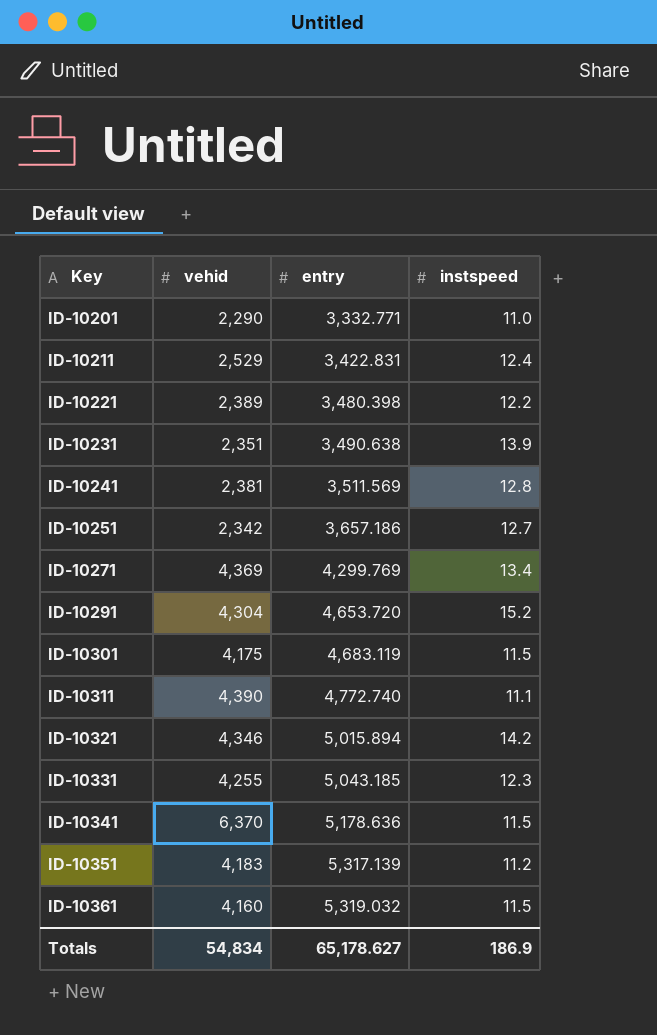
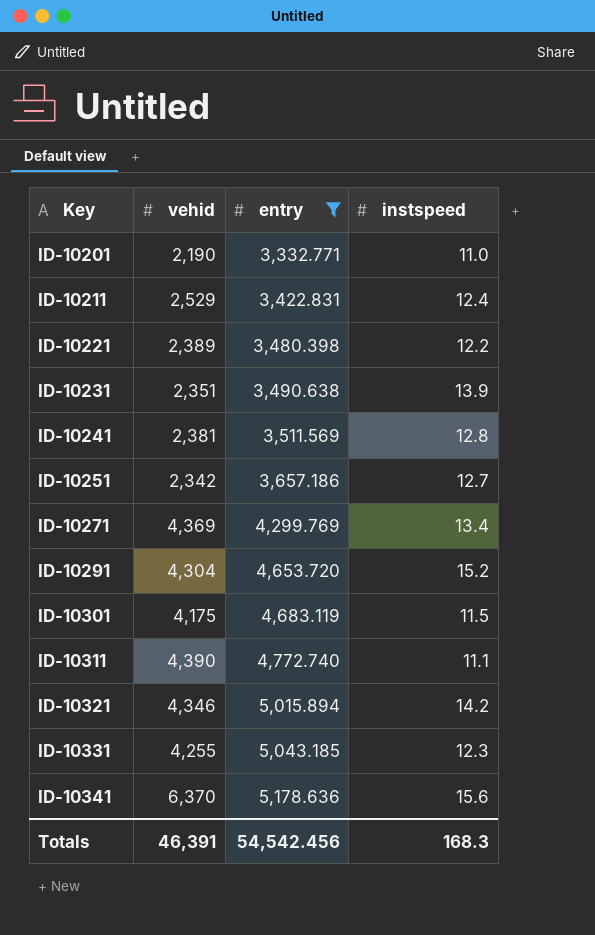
filter: none -> entry <= 5,178.636
ID-10201 | vehid: 2,290 -> 2,190
ID-10341 | instspeed: 11.5 -> 15.6
Totals | vehid: 54,834 -> 46,391
Totals | entry: 65,178.627 -> 54,542.456
Totals | instspeed: 186.9 -> 168.3

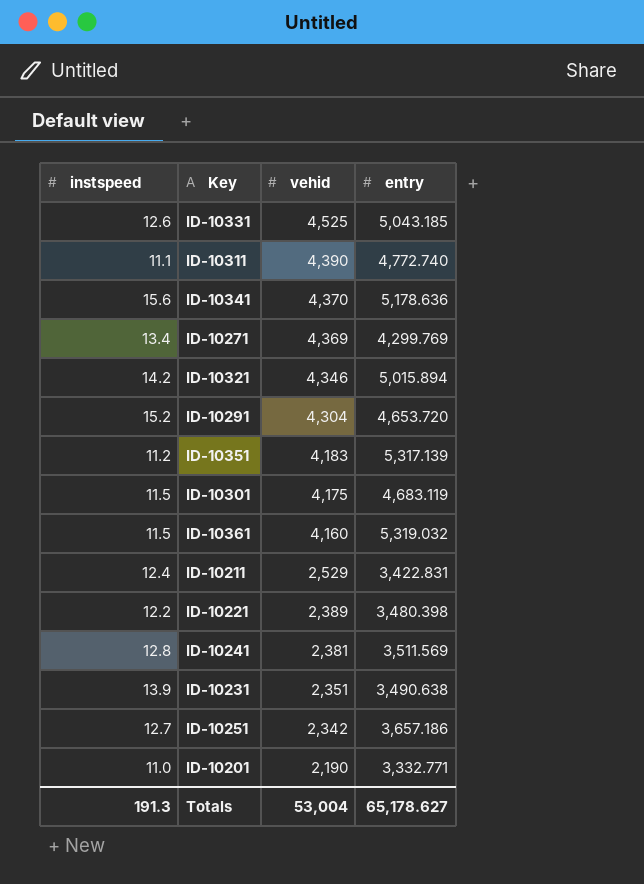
filter: entry <= 5,178.636 -> none
row order: Key ascending -> vehid descending
column instspeed | position: 4 -> 1
ID-10331 | instspeed: 12.3 -> 12.6
ID-10331 | vehid: 4,255 -> 4,525
ID-10341 | vehid: 6,370 -> 4,370
Totals | instspeed: 168.3 -> 191.3
Totals | vehid: 46,391 -> 53,004
Totals | entry: 54,542.456 -> 65,178.627

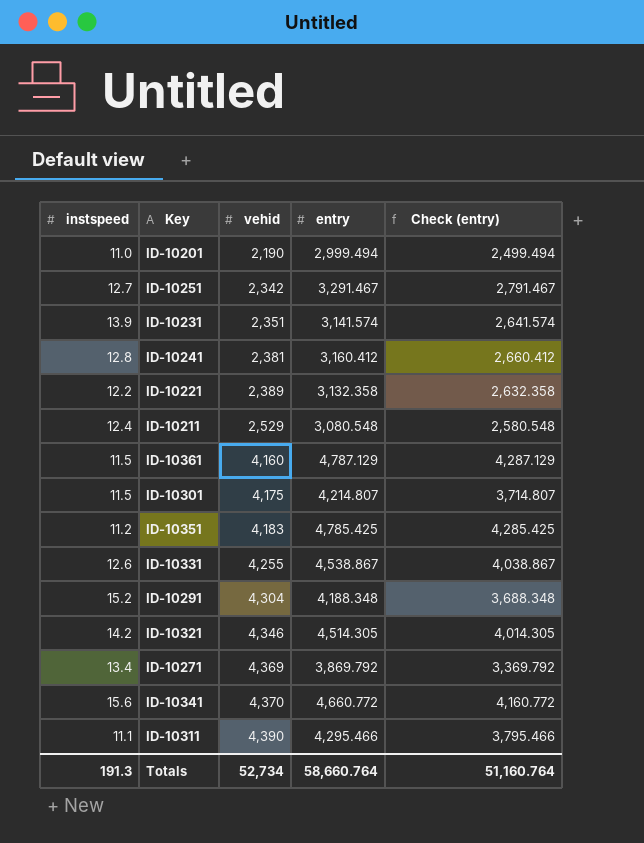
row order: vehid descending -> vehid ascending
column Check (entry) | formula: none -> [entry] - 500
ID-10201 | entry: 3,332.771 -> 2,999.494
ID-10251 | entry: 3,657.186 -> 3,291.467
ID-10231 | entry: 3,490.638 -> 3,141.574
ID-10241 | entry: 3,511.569 -> 3,160.412
ID-10221 | entry: 3,480.398 -> 3,132.358
ID-10211 | entry: 3,422.831 -> 3,080.548
ID-10361 | entry: 5,319.032 -> 4,787.129
ID-10301 | entry: 4,683.119 -> 4,214.807
ID-10351 | entry: 5,317.139 -> 4,785.425
ID-10331 | vehid: 4,525 -> 4,255
ID-10331 | entry: 5,043.185 -> 4,538.867
ID-10291 | entry: 4,653.720 -> 4,188.348
ID-10321 | entry: 5,015.894 -> 4,514.305
ID-10271 | entry: 4,299.769 -> 3,869.792
ID-10341 | entry: 5,178.636 -> 4,660.772
ID-10311 | entry: 4,772.740 -> 4,295.466
Totals | vehid: 53,004 -> 52,734
Totals | entry: 65,178.627 -> 58,660.764

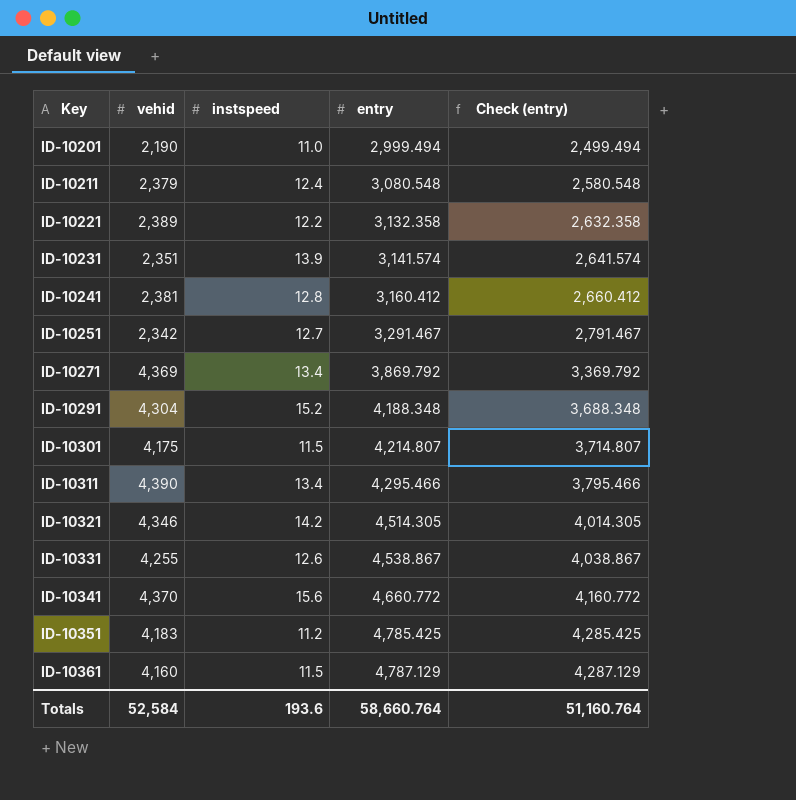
row order: vehid ascending -> Key ascending
column instspeed | position: 1 -> 3
ID-10211 | vehid: 2,529 -> 2,379
ID-10311 | instspeed: 11.1 -> 13.4
Totals | vehid: 52,734 -> 52,584
Totals | instspeed: 191.3 -> 193.6

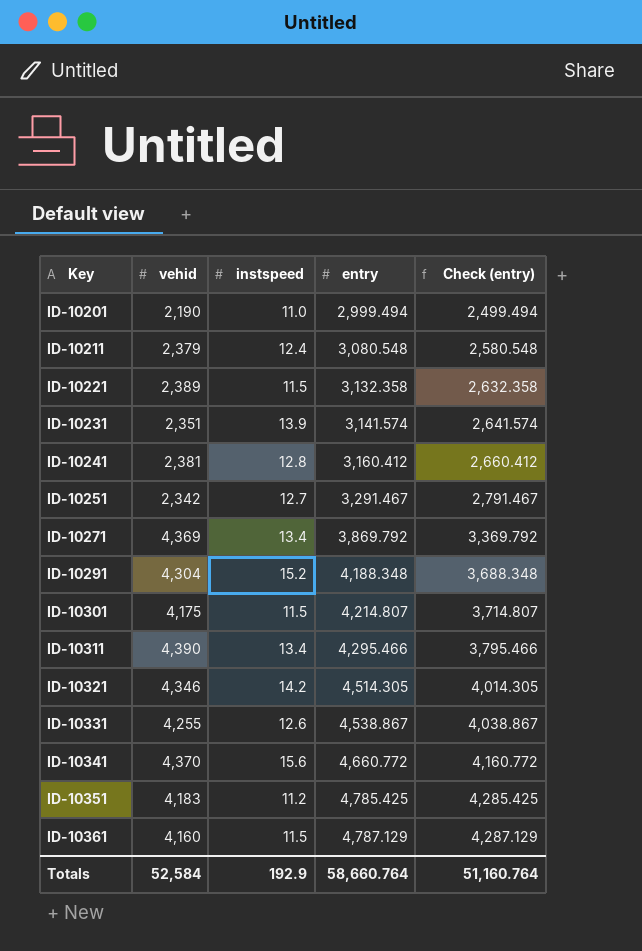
ID-10221 | instspeed: 12.2 -> 11.5
Totals | instspeed: 193.6 -> 192.9

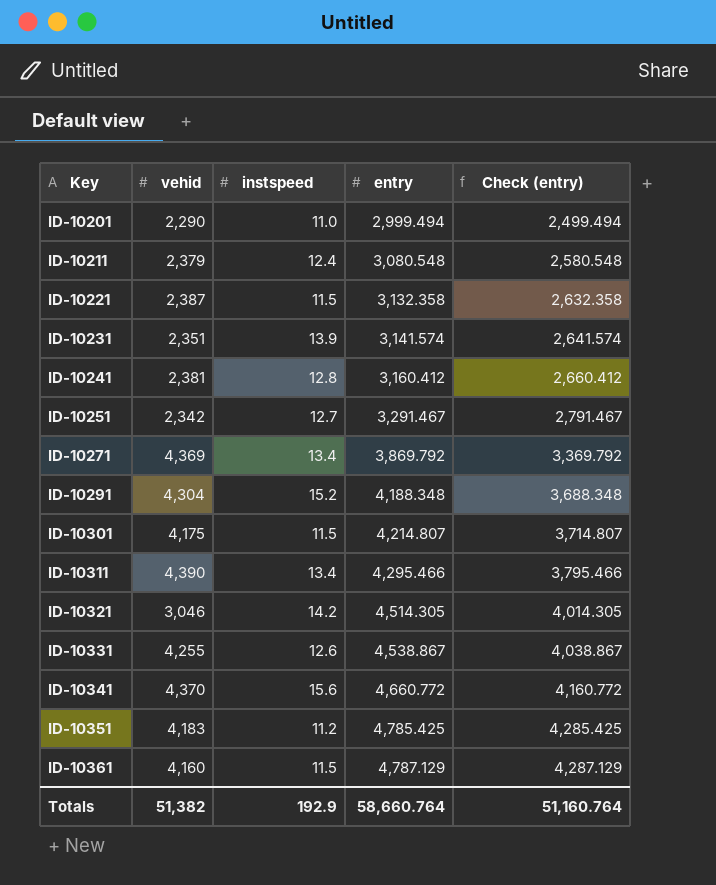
ID-10201 | vehid: 2,190 -> 2,290
ID-10221 | vehid: 2,389 -> 2,387
ID-10321 | vehid: 4,346 -> 3,046
Totals | vehid: 52,584 -> 51,382

